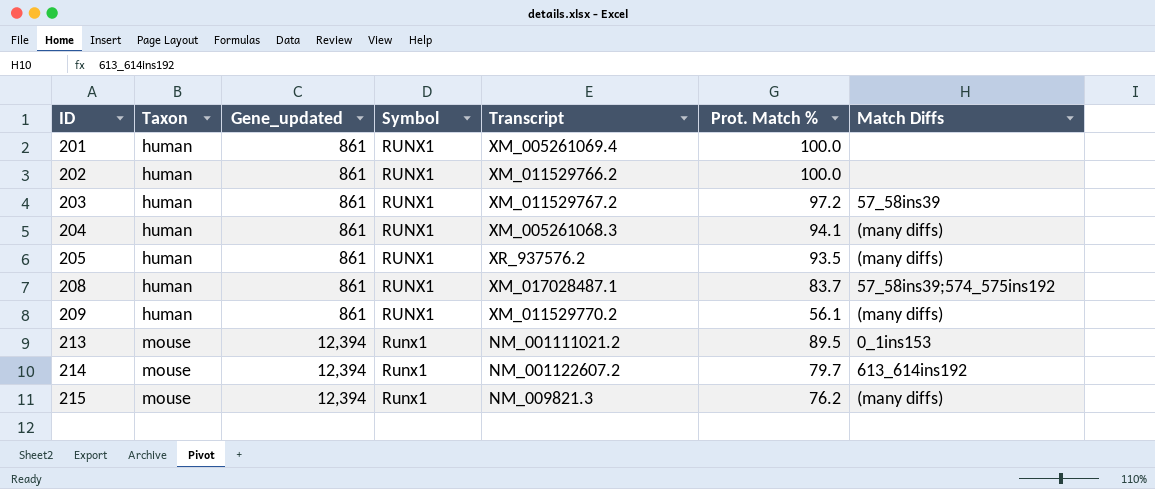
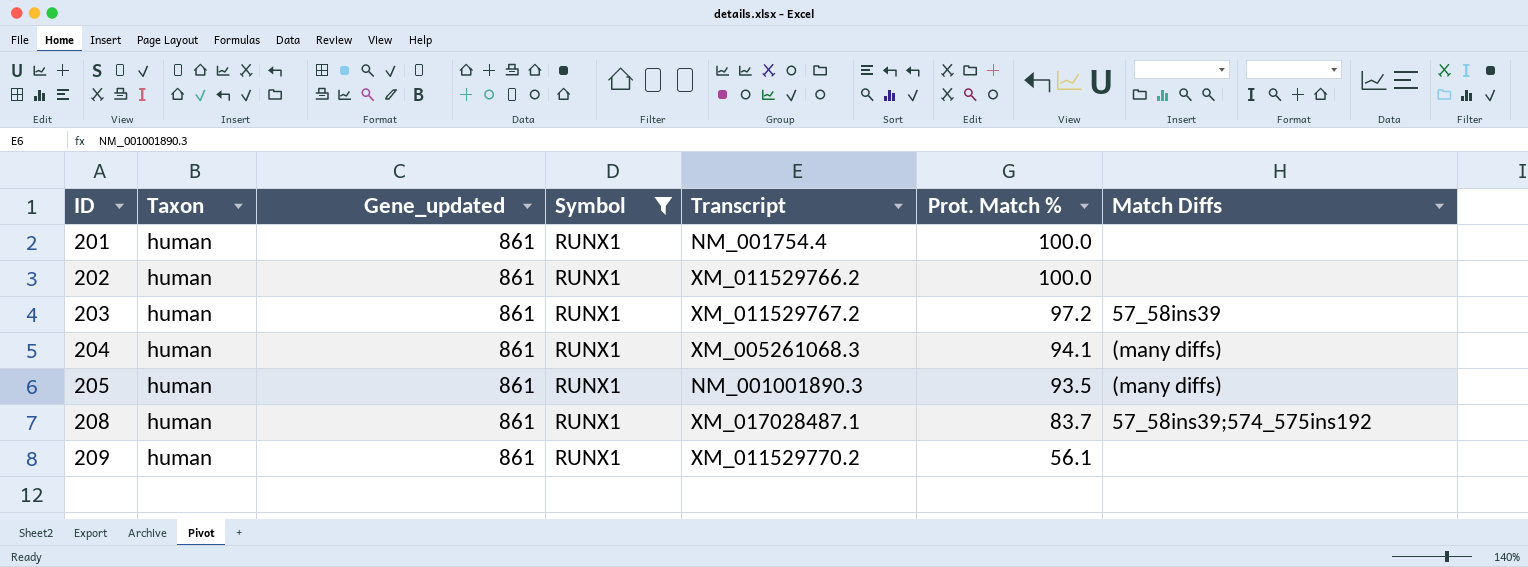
filter: none -> Symbol = RUNX1
201 | Transcript: XM_005261069.4 -> NM_001754.4
205 | Transcript: XR_937576.2 -> NM_001001890.3
209 | Match Diffs: (many diffs) -> none

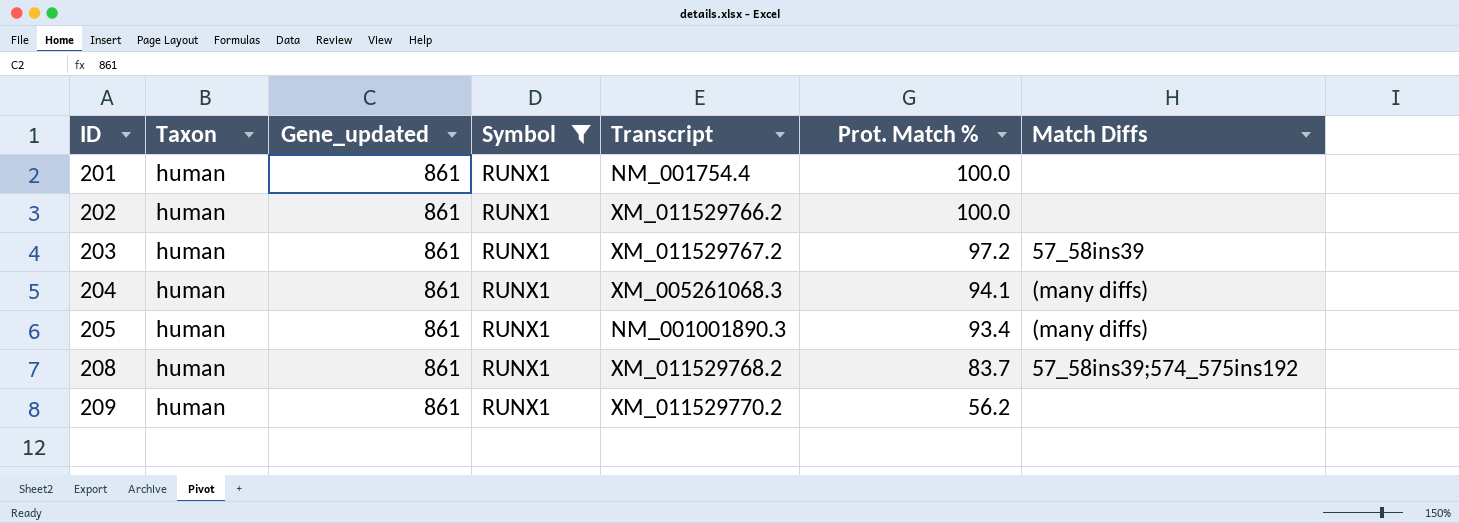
205 | Prot. Match %: 93.5 -> 93.4
208 | Transcript: XM_017028487.1 -> XM_011529768.2
209 | Prot. Match %: 56.1 -> 56.2

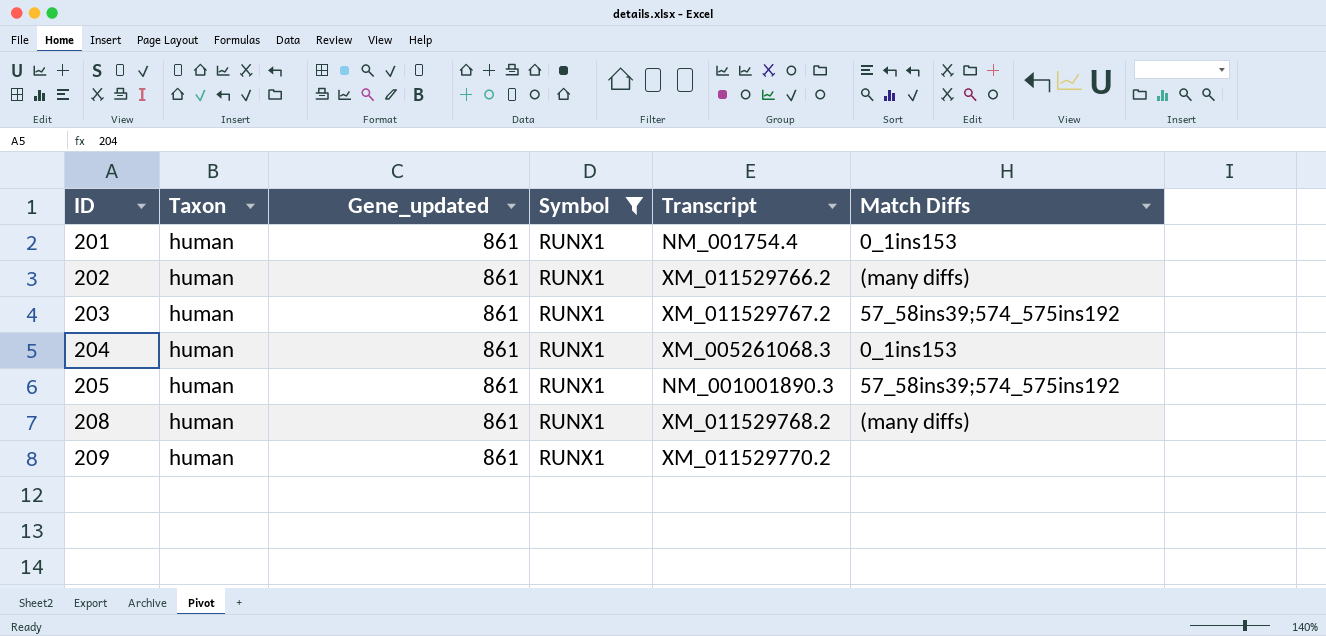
column Prot. Match % | position: 6 -> none
201 | Match Diffs: none -> 0_1ins153
202 | Match Diffs: none -> (many diffs)
203 | Match Diffs: 57_58ins39 -> 57_58ins39;574_575ins192
204 | Match Diffs: (many diffs) -> 0_1ins153
205 | Match Diffs: (many diffs) -> 57_58ins39;574_575ins192
208 | Match Diffs: 57_58ins39;574_575ins192 -> (many diffs)

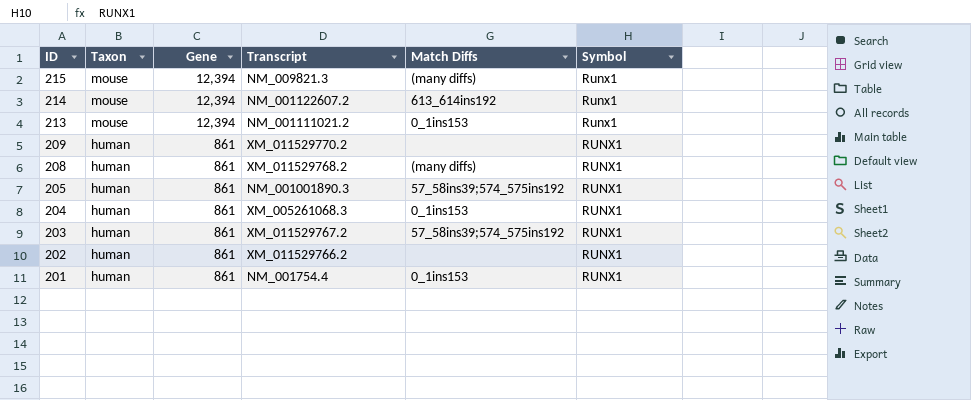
filter: Symbol = RUNX1 -> none
row order: ID ascending -> ID descending
column name: Gene_updated -> Gene
column Symbol | position: 4 -> 6
202 | Match Diffs: (many diffs) -> none

